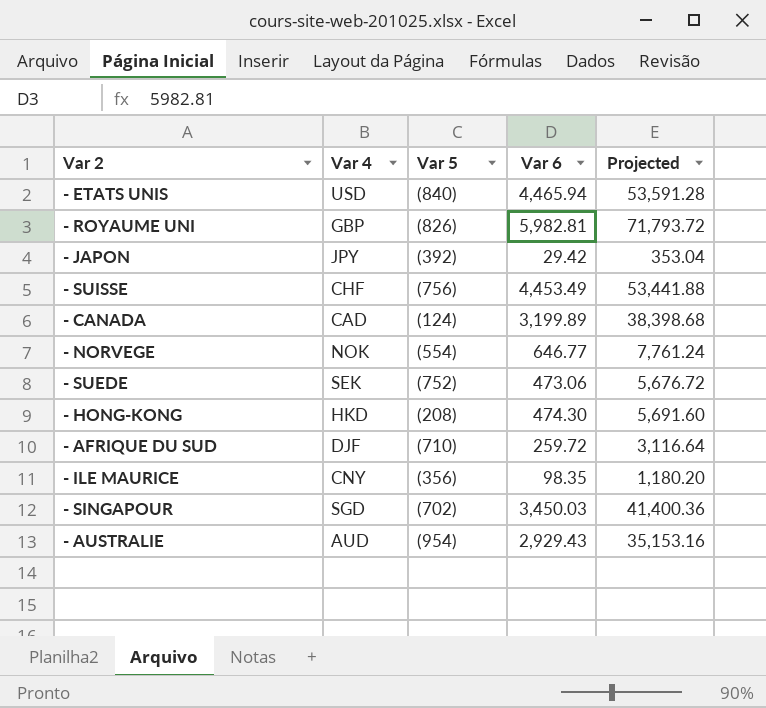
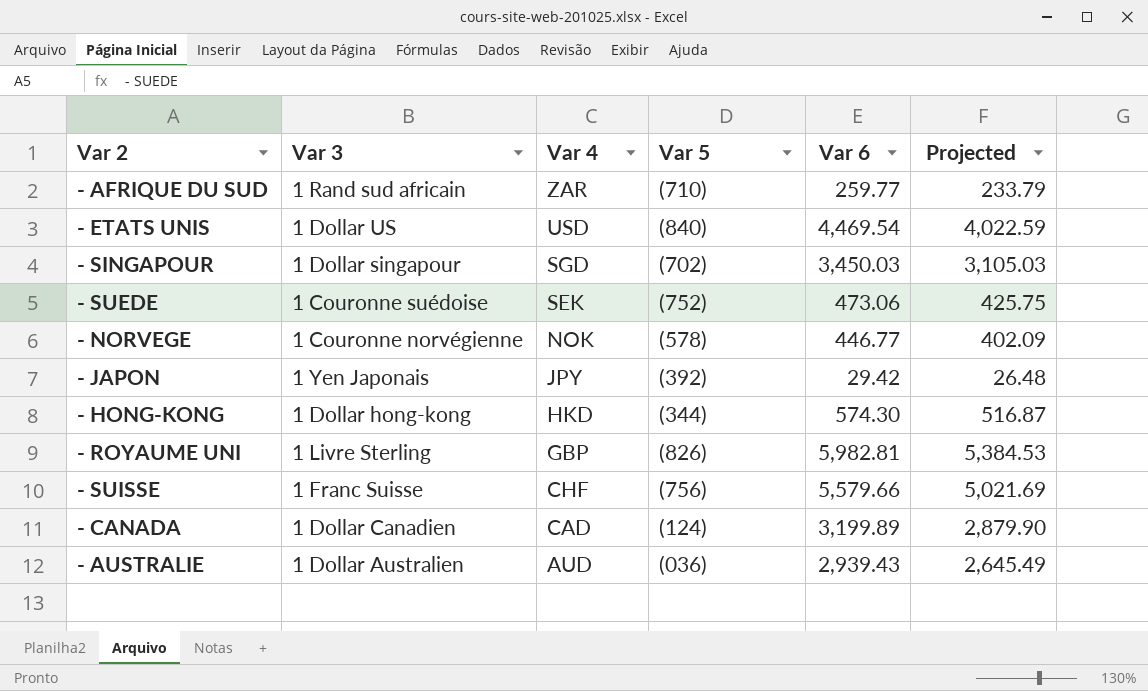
row order: none -> Var 4 descending
column Var 3 | position: none -> 2
column Projected | formula: [Var 6] * 12 -> [Var 6] * 0.9
row - ILE MAURICE: CNY | (356) | 98.35 | 1,180.20 -> none
- AFRIQUE DU SUD | Var 4: DJF -> ZAR
- AFRIQUE DU SUD | Var 6: 259.72 -> 259.77
- ETATS UNIS | Var 6: 4,465.94 -> 4,469.54
- NORVEGE | Var 5: (554) -> (578)
- NORVEGE | Var 6: 646.77 -> 446.77
- HONG-KONG | Var 5: (208) -> (344)
- HONG-KONG | Var 6: 474.30 -> 574.30
- SUISSE | Var 6: 4,453.49 -> 5,579.66
- AUSTRALIE | Var 5: (954) -> (036)
- AUSTRALIE | Var 6: 2,929.43 -> 2,939.43

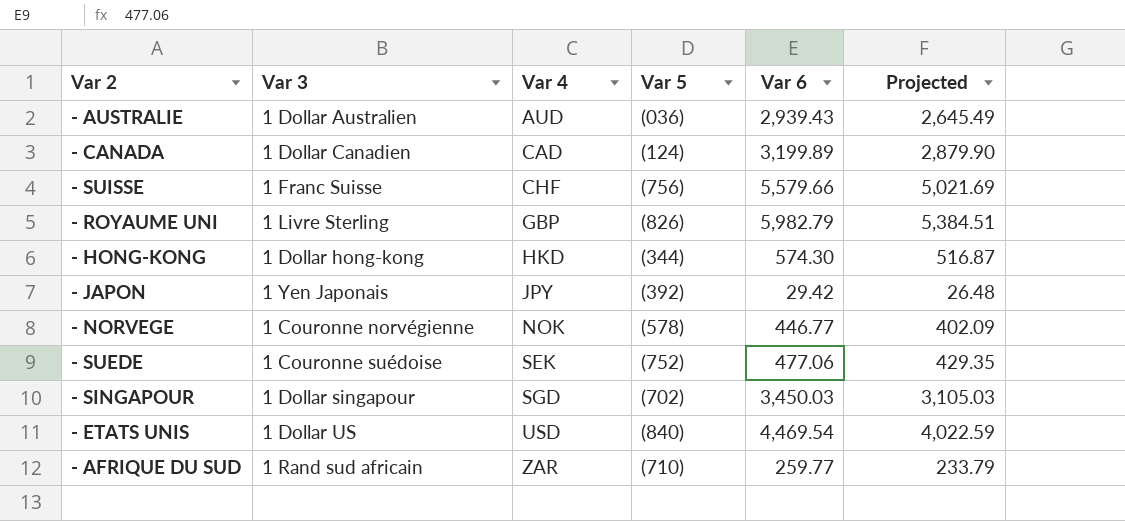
row order: Var 4 descending -> Var 4 ascending
- ROYAUME UNI | Var 6: 5,982.81 -> 5,982.79
- ROYAUME UNI | Projected: 5,384.53 -> 5,384.51
- SUEDE | Var 6: 473.06 -> 477.06
- SUEDE | Projected: 425.75 -> 429.35

